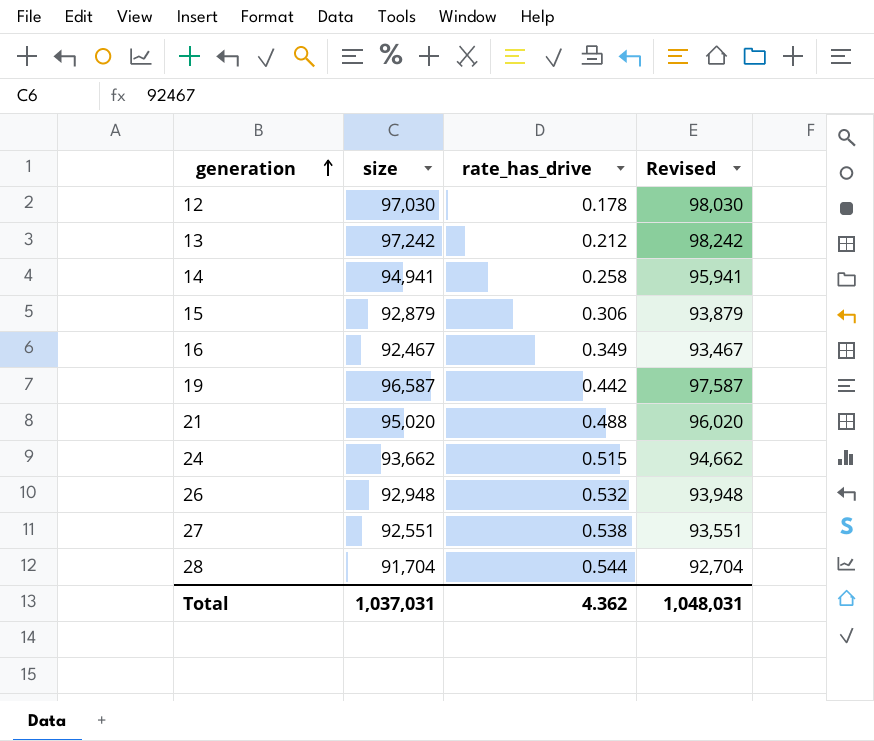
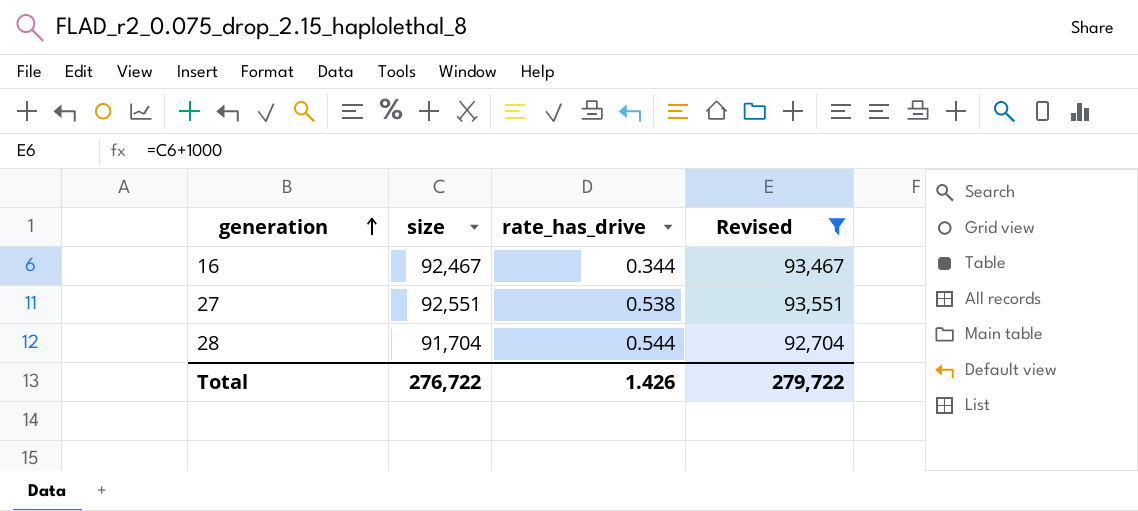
filter: none -> Revised <= 93,551
16 | rate_has_drive: 0.349 -> 0.344
Total | size: 1,037,031 -> 276,722
Total | rate_has_drive: 4.362 -> 1.426
Total | Revised: 1,048,031 -> 279,722

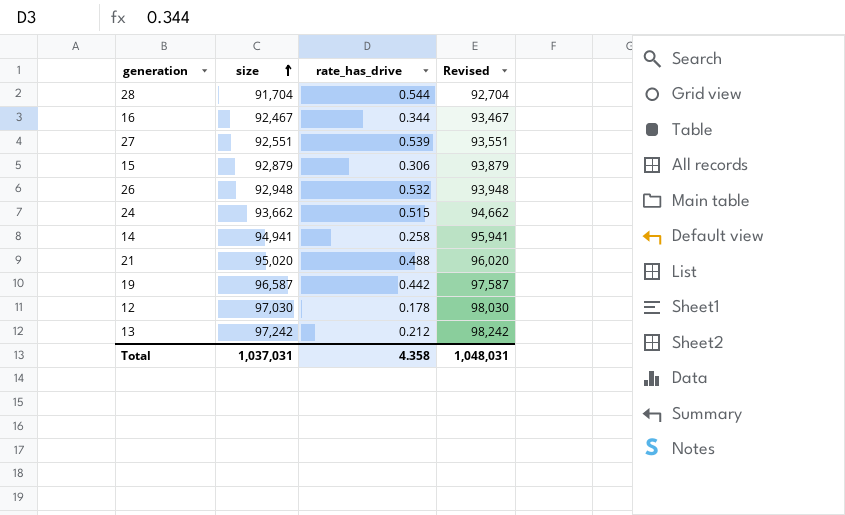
filter: Revised <= 93,551 -> none
row order: generation ascending -> size ascending
27 | rate_has_drive: 0.538 -> 0.539
Total | size: 276,722 -> 1,037,031
Total | rate_has_drive: 1.426 -> 4.358
Total | Revised: 279,722 -> 1,048,031

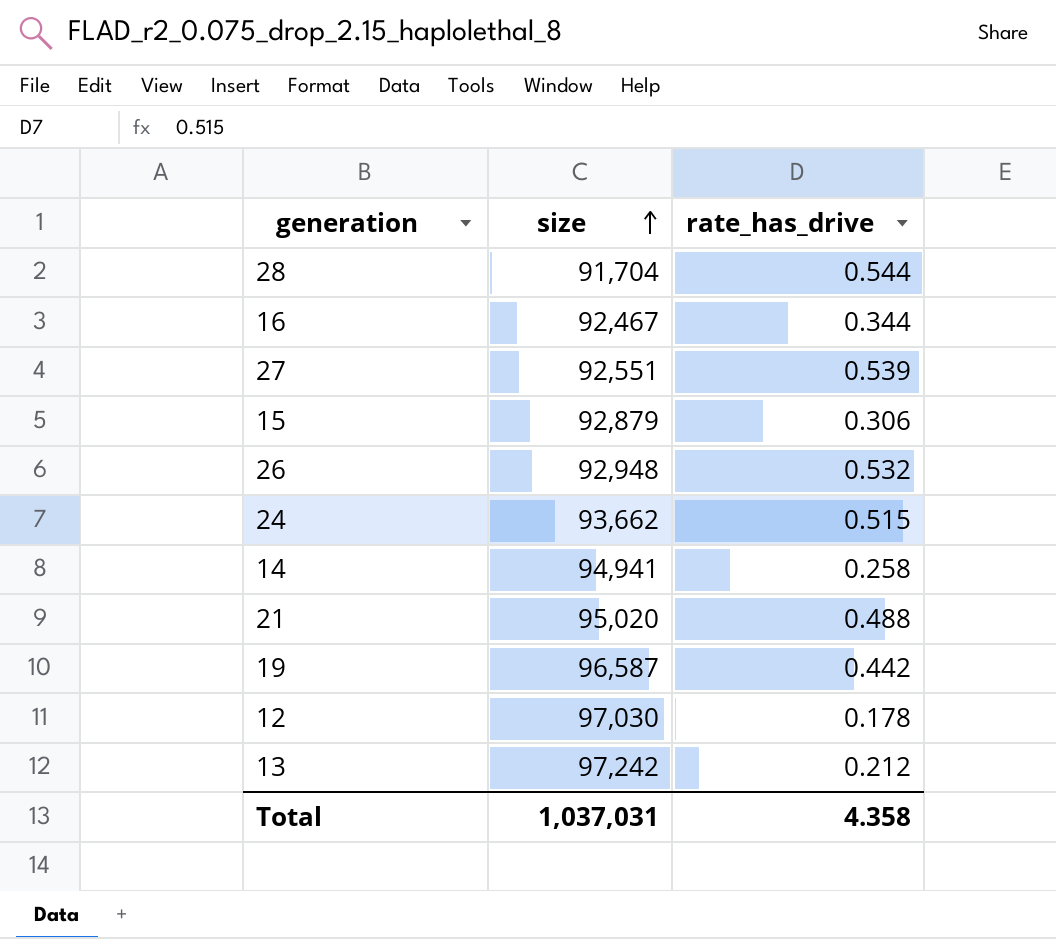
column Revised | formula: [size] + 1000 -> none

